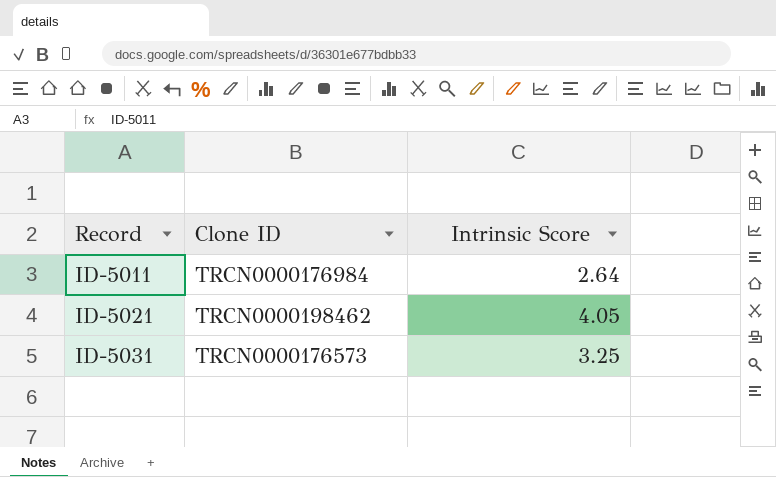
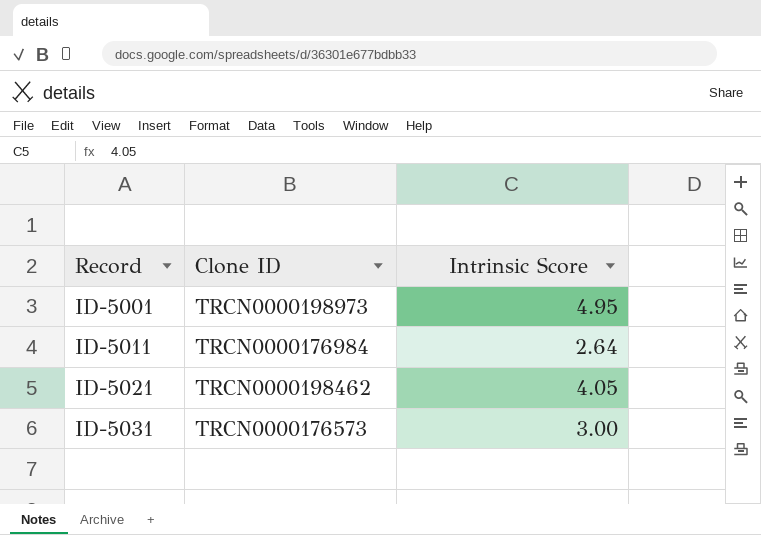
row ID-5001: none -> TRCN0000198973 | 4.95
ID-5031 | Intrinsic Score: 3.25 -> 3.00

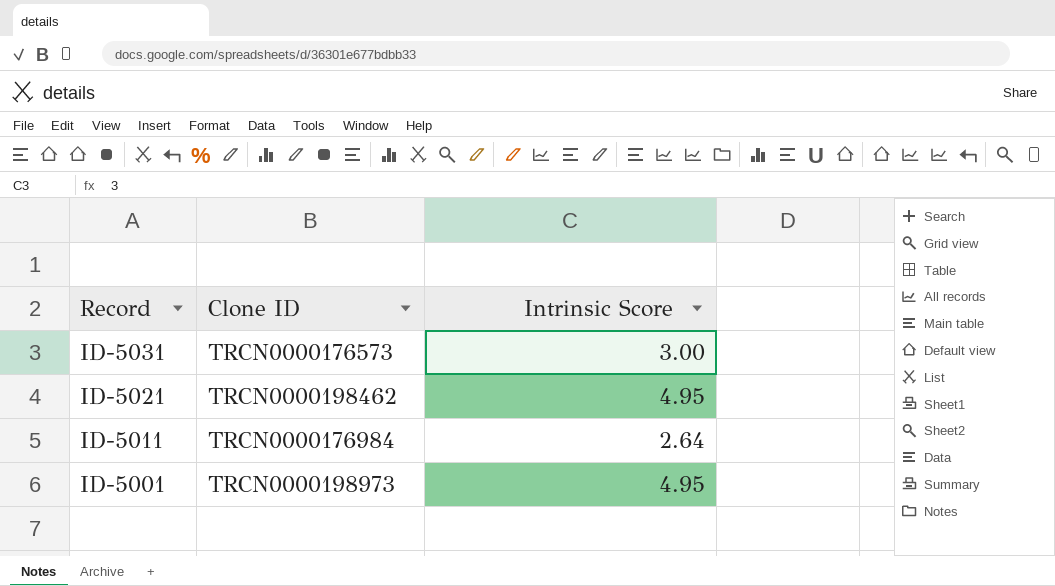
row order: Record ascending -> Record descending
ID-5021 | Intrinsic Score: 4.05 -> 4.95

